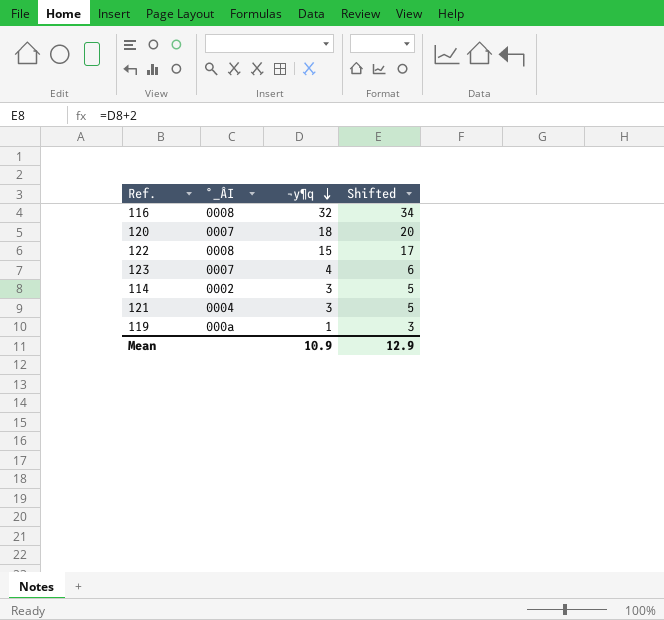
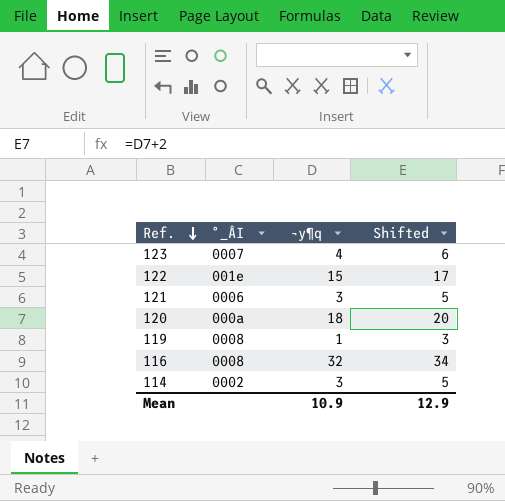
row order: ¬y¶q descending -> Ref. descending
122 | °_ÂI: 0008 -> 001e
121 | °_ÂI: 0004 -> 0006
120 | °_ÂI: 0007 -> 000a
119 | °_ÂI: 000a -> 0008

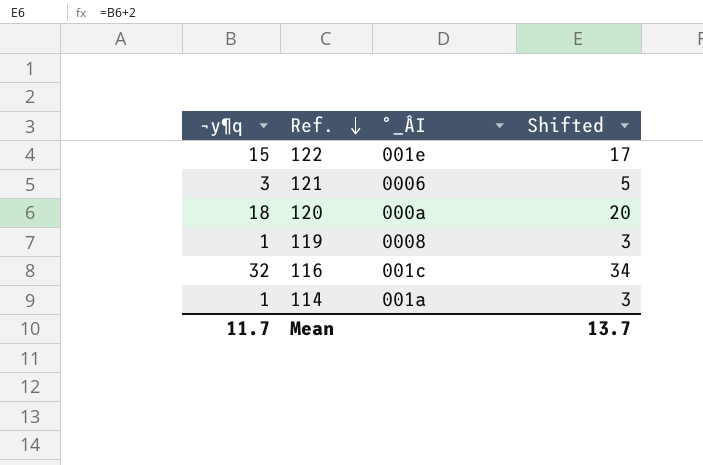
column ¬y¶q | position: 3 -> 1
row 123: 0007 | 4 | 6 -> none
116 | °_ÂI: 0008 -> 001c
114 | ¬y¶q: 3 -> 1
114 | °_ÂI: 0002 -> 001a
114 | Shifted: 5 -> 3
Mean | ¬y¶q: 10.9 -> 11.7
Mean | Shifted: 12.9 -> 13.7

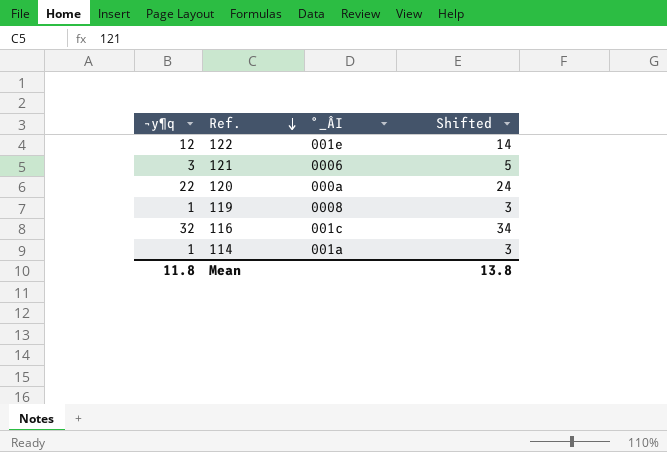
122 | ¬y¶q: 15 -> 12
122 | Shifted: 17 -> 14
120 | ¬y¶q: 18 -> 22
120 | Shifted: 20 -> 24
Mean | ¬y¶q: 11.7 -> 11.8
Mean | Shifted: 13.7 -> 13.8

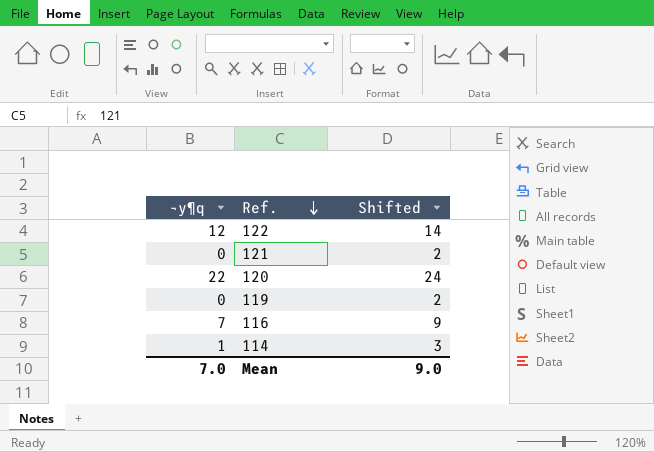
column °_ÂI | position: 3 -> none
121 | ¬y¶q: 3 -> 0
121 | Shifted: 5 -> 2
119 | ¬y¶q: 1 -> 0
119 | Shifted: 3 -> 2
116 | ¬y¶q: 32 -> 7
116 | Shifted: 34 -> 9
Mean | ¬y¶q: 11.8 -> 7.0
Mean | Shifted: 13.8 -> 9.0

